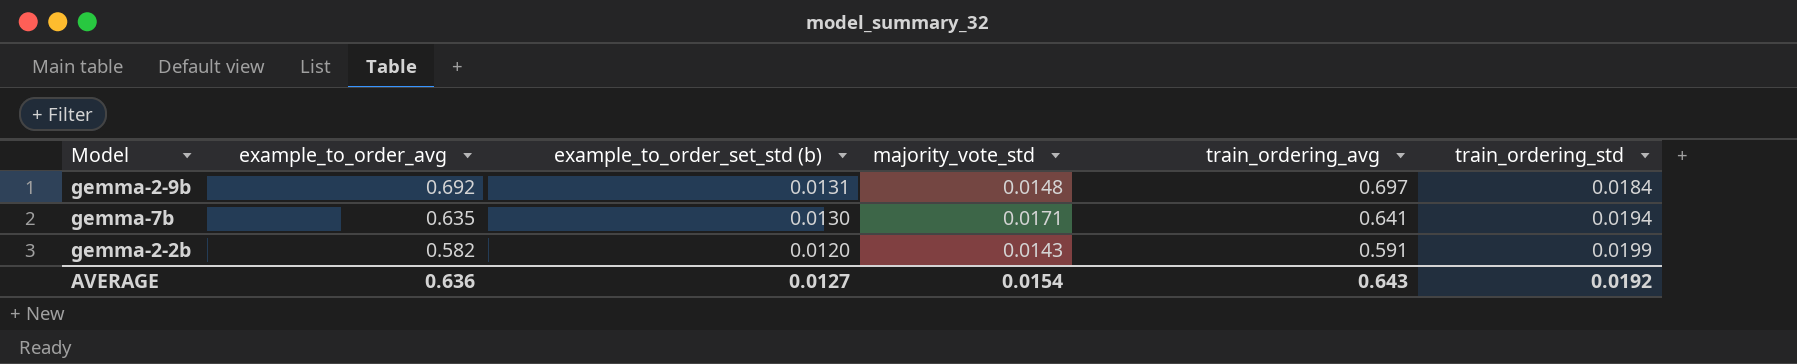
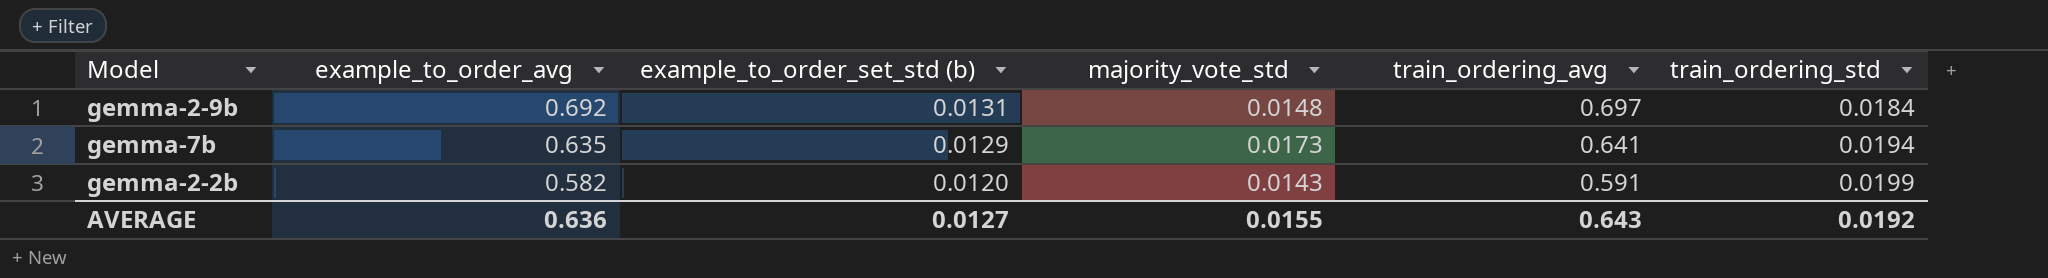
gemma-7b | example_to_order_set_std (b): 0.0130 -> 0.0129
gemma-7b | majority_vote_std: 0.0171 -> 0.0173
AVERAGE | majority_vote_std: 0.0154 -> 0.0155

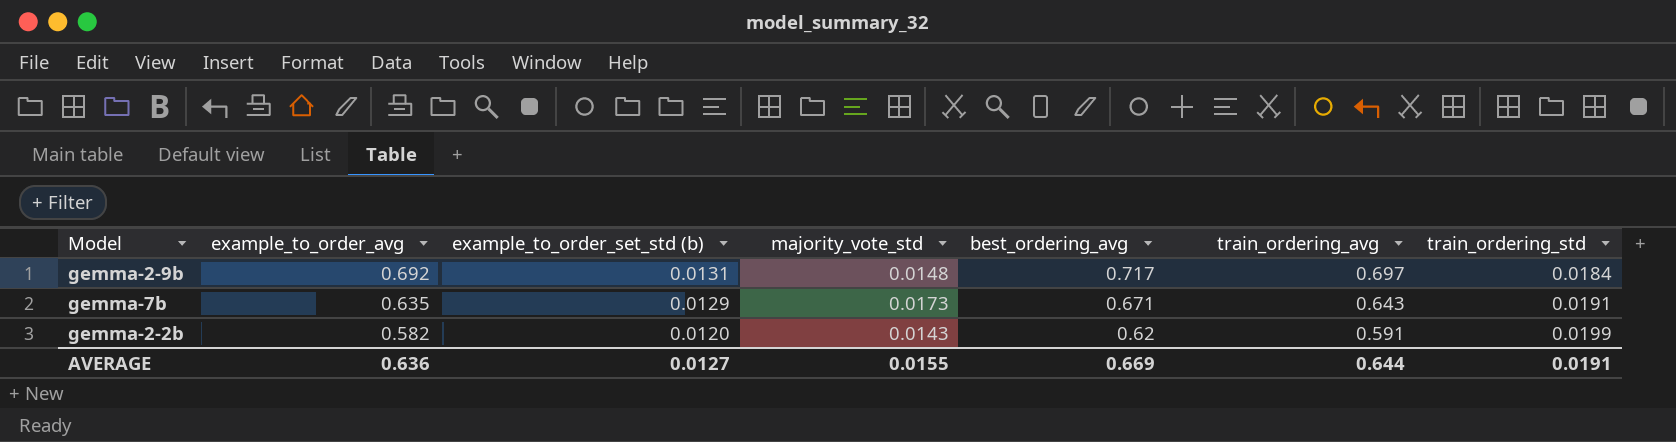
column best_ordering_avg | position: none -> 5
gemma-7b | train_ordering_avg: 0.641 -> 0.643
gemma-7b | train_ordering_std: 0.0194 -> 0.0191
AVERAGE | train_ordering_avg: 0.643 -> 0.644
AVERAGE | train_ordering_std: 0.0192 -> 0.0191

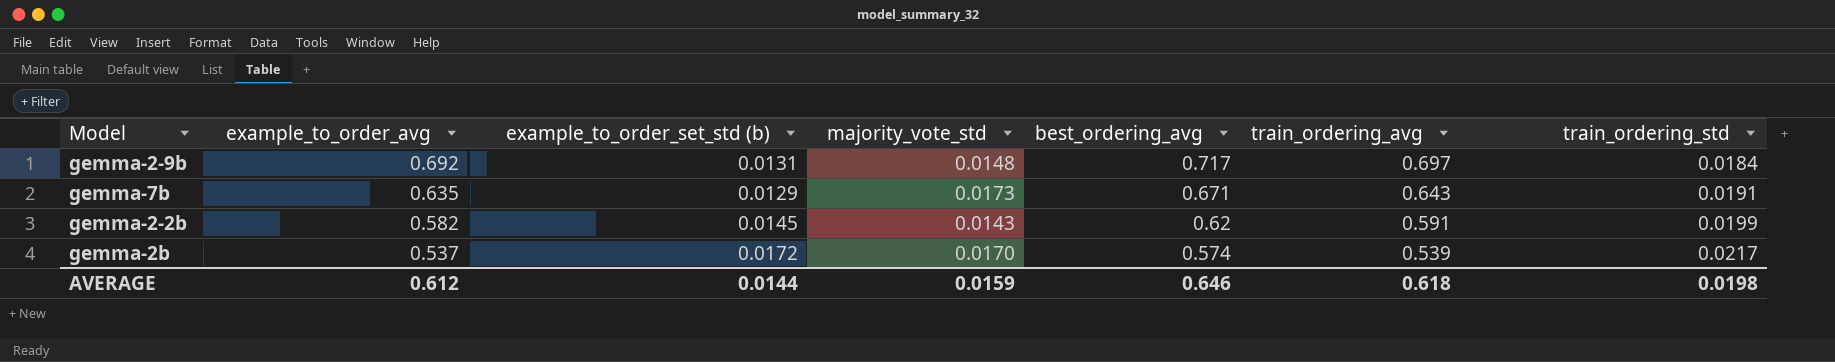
gemma-2-2b | example_to_order_set_std (b): 0.0120 -> 0.0145
row gemma-2b: none -> 0.537 | 0.0172 | 0.0170 | 0.574 | 0.539 | 0.0217
AVERAGE | example_to_order_avg: 0.636 -> 0.612
AVERAGE | example_to_order_set_std (b): 0.0127 -> 0.0144
AVERAGE | majority_vote_std: 0.0155 -> 0.0159
AVERAGE | best_ordering_avg: 0.669 -> 0.646
AVERAGE | train_ordering_avg: 0.644 -> 0.618
AVERAGE | train_ordering_std: 0.0191 -> 0.0198

